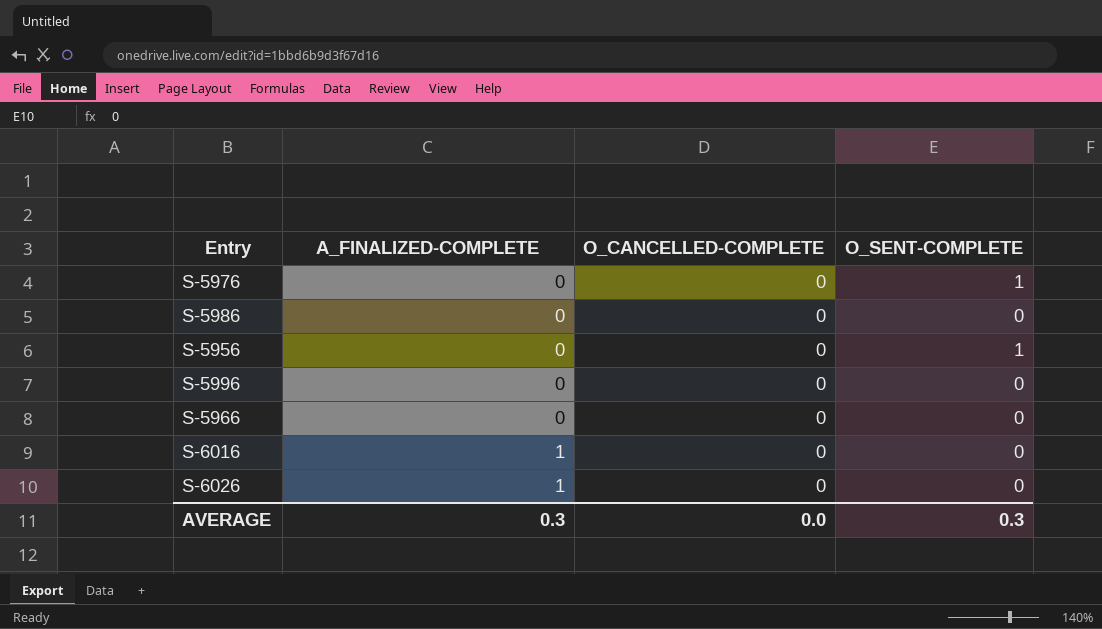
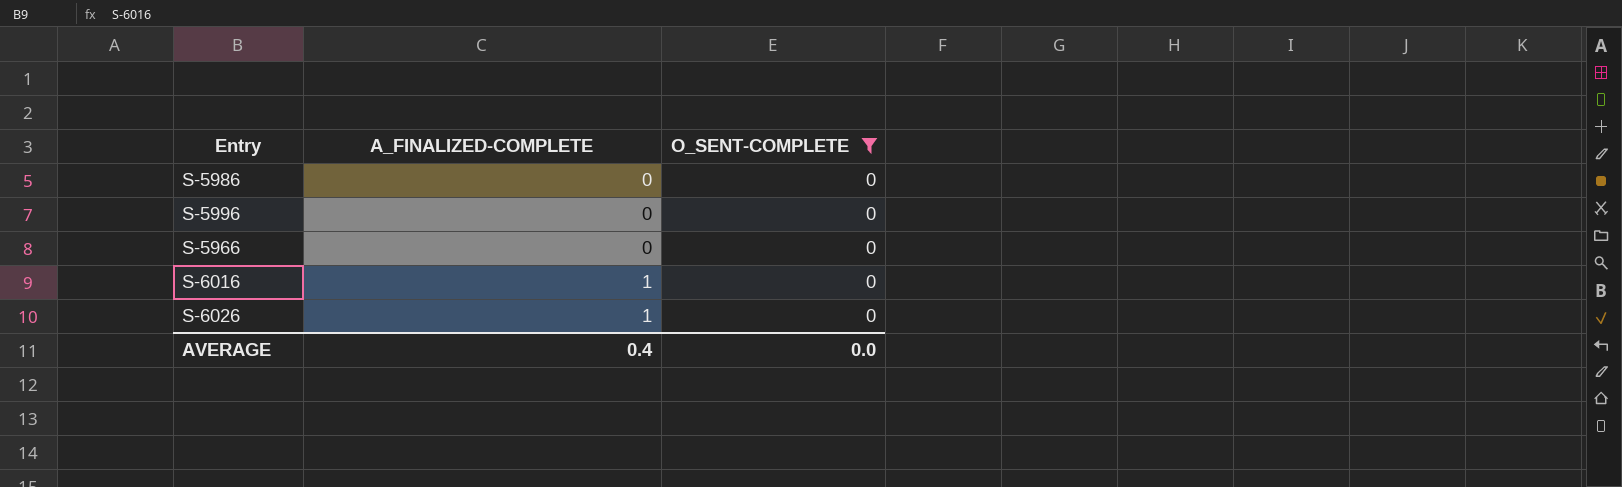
filter: none -> O_SENT-COMPLETE = 0
column O_CANCELLED-COMPLETE | position: 3 -> none
AVERAGE | A_FINALIZED-COMPLETE: 0.3 -> 0.4
AVERAGE | O_SENT-COMPLETE: 0.3 -> 0.0

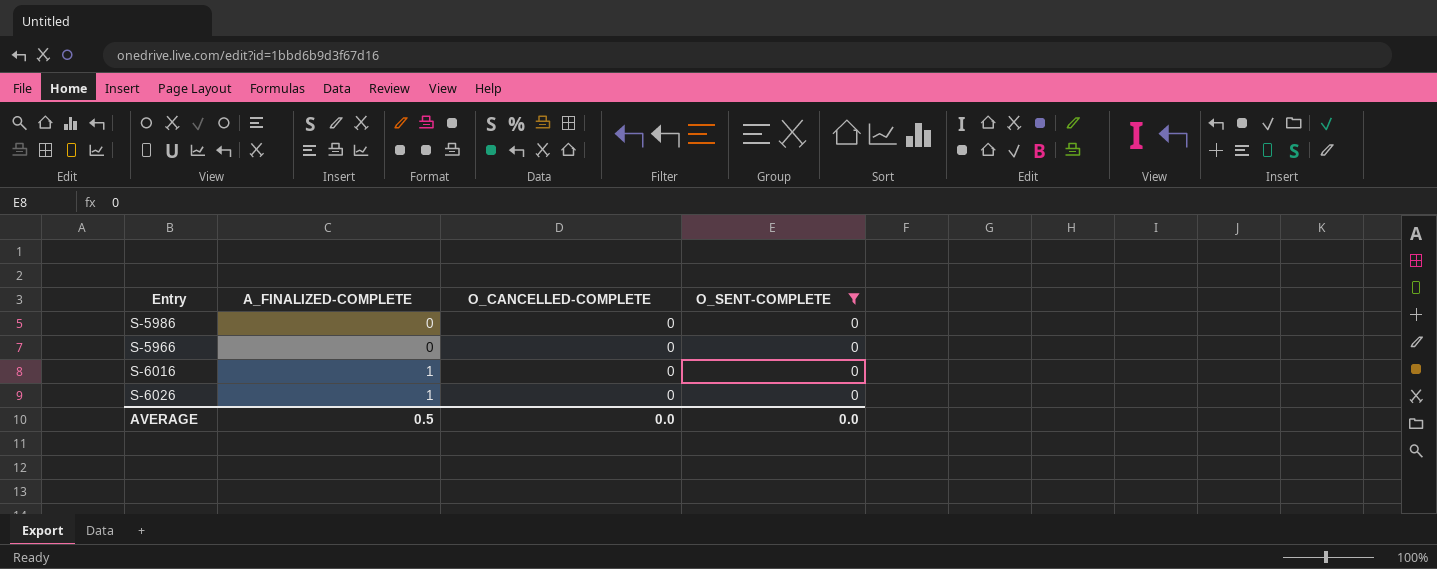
column O_CANCELLED-COMPLETE | position: none -> 3
row S-5996: 0 | 0 -> none
AVERAGE | A_FINALIZED-COMPLETE: 0.4 -> 0.5

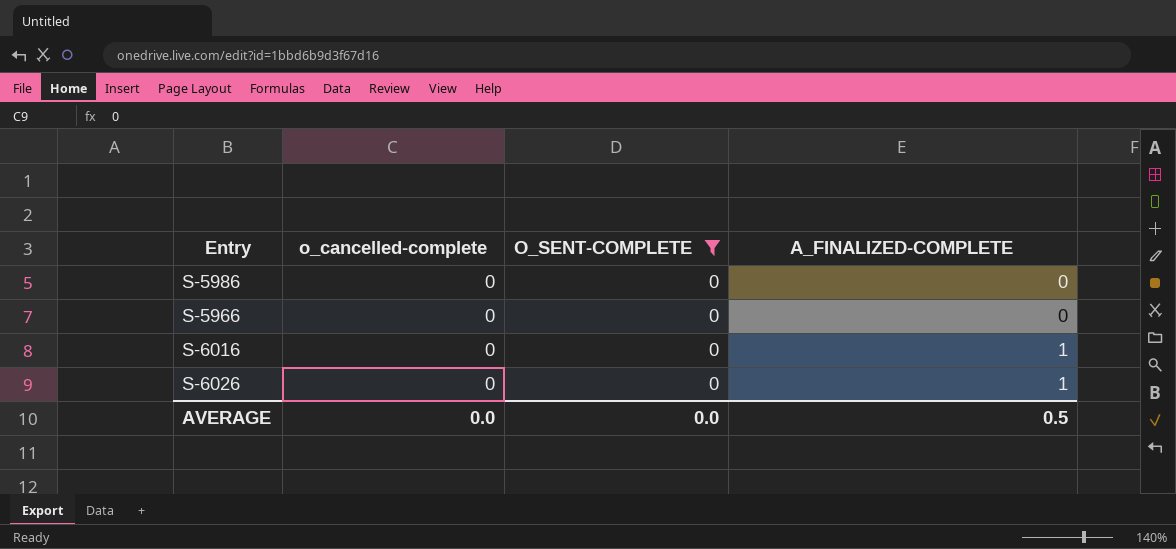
column name: O_CANCELLED-COMPLETE -> o_cancelled-complete
column A_FINALIZED-COMPLETE | position: 2 -> 4

